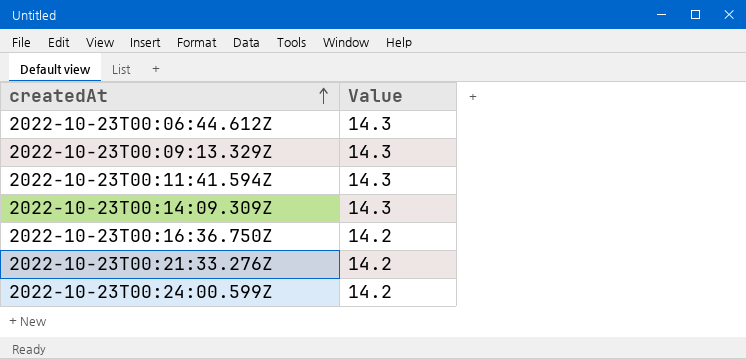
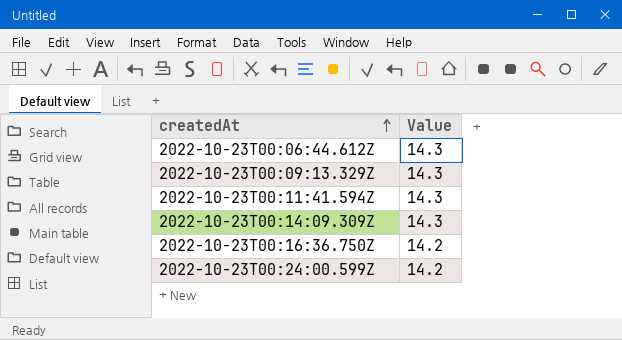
row 2022-10-23T00:21:33.276Z: 14.2 -> none

